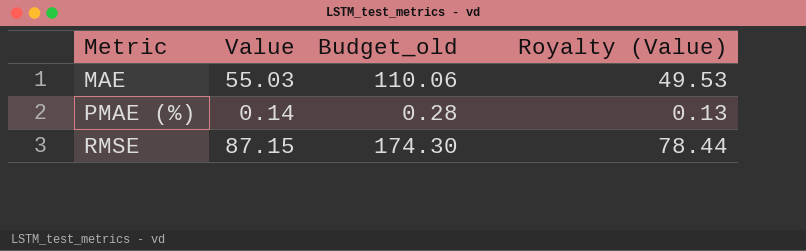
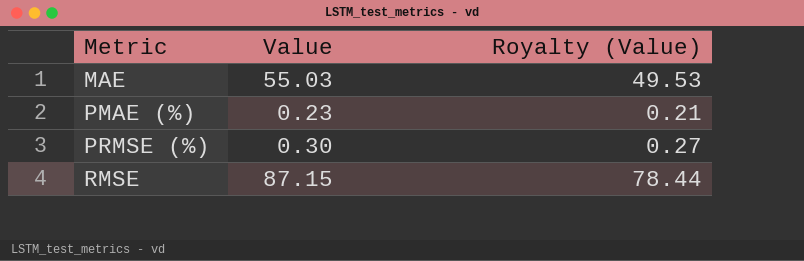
column Budget_old | formula: [Value] * 2 -> none
PMAE (%) | Value: 0.14 -> 0.23
PMAE (%) | Royalty (Value): 0.13 -> 0.21
row PRMSE (%): none -> 0.30 | 0.27

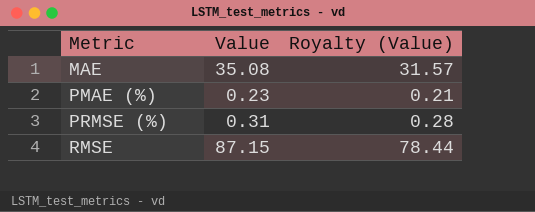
MAE | Value: 55.03 -> 35.08
MAE | Royalty (Value): 49.53 -> 31.57
PRMSE (%) | Value: 0.30 -> 0.31
PRMSE (%) | Royalty (Value): 0.27 -> 0.28

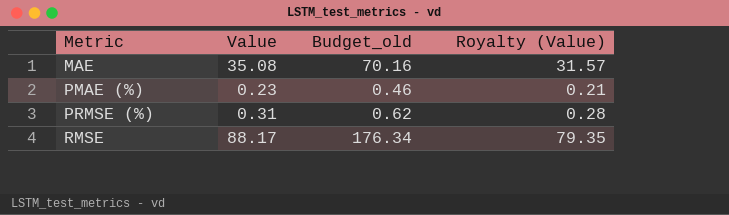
column Budget_old | formula: none -> [Value] * 2
RMSE | Value: 87.15 -> 88.17
RMSE | Royalty (Value): 78.44 -> 79.35

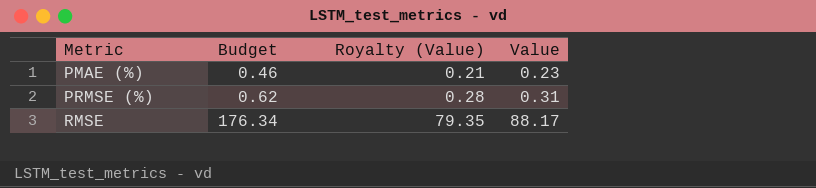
column name: Budget_old -> Budget
column Value | position: 2 -> 4
row MAE: 35.08 | 70.16 | 31.57 -> none

